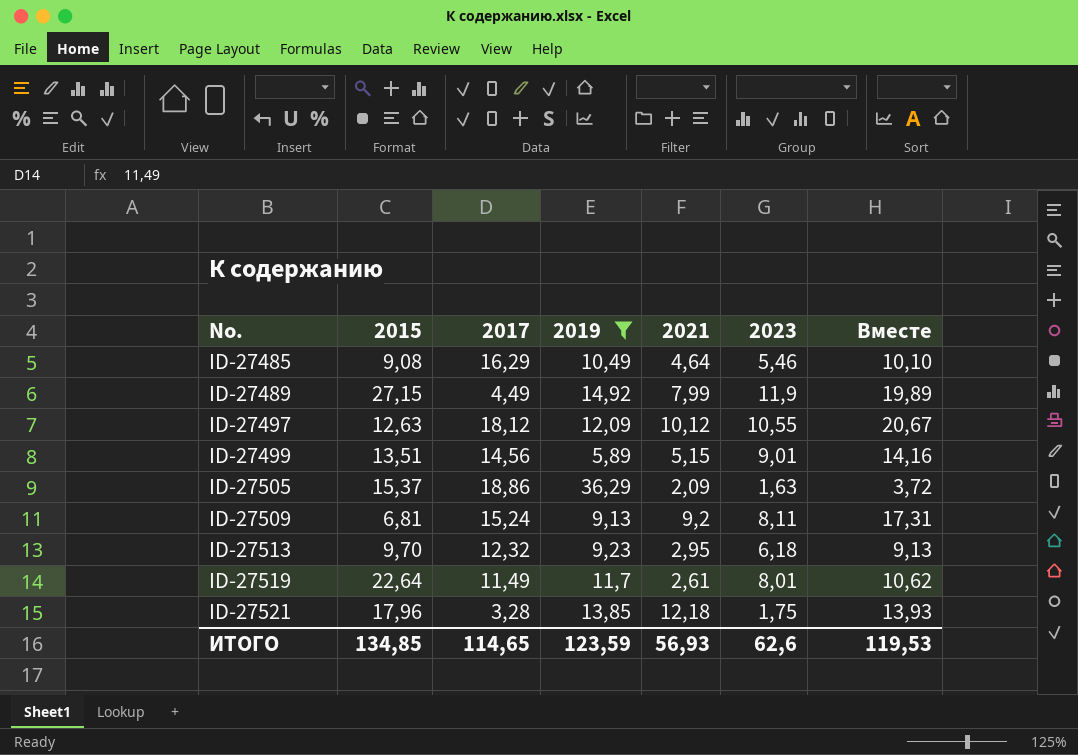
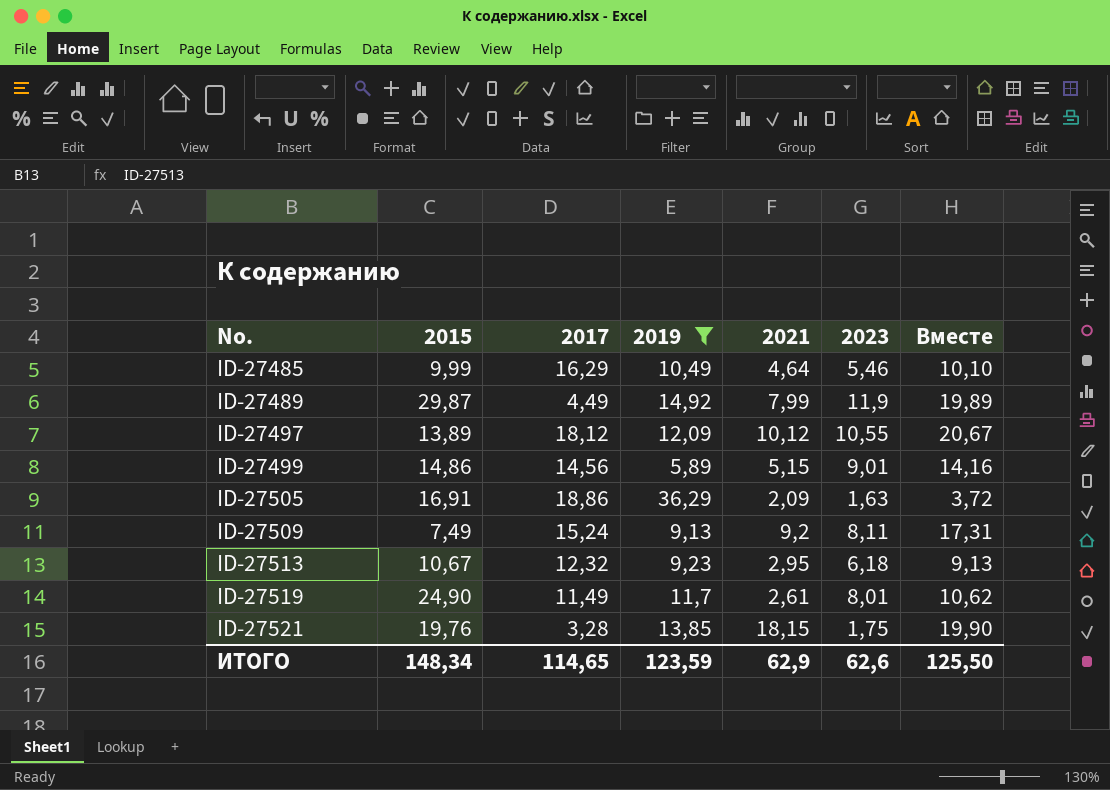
ID-27485 | 2015: 9,08 -> 9,99
ID-27489 | 2015: 27,15 -> 29,87
ID-27497 | 2015: 12,63 -> 13,89
ID-27499 | 2015: 13,51 -> 14,86
ID-27505 | 2015: 15,37 -> 16,91
ID-27509 | 2015: 6,81 -> 7,49
ID-27513 | 2015: 9,70 -> 10,67
ID-27519 | 2015: 22,64 -> 24,90
ID-27521 | 2015: 17,96 -> 19,76
ID-27521 | 2021: 12,18 -> 18,15
ID-27521 | Вместе: 13,93 -> 19,90
ИТОГО | 2015: 134,85 -> 148,34
ИТОГО | 2021: 56,93 -> 62,9
ИТОГО | Вместе: 119,53 -> 125,50

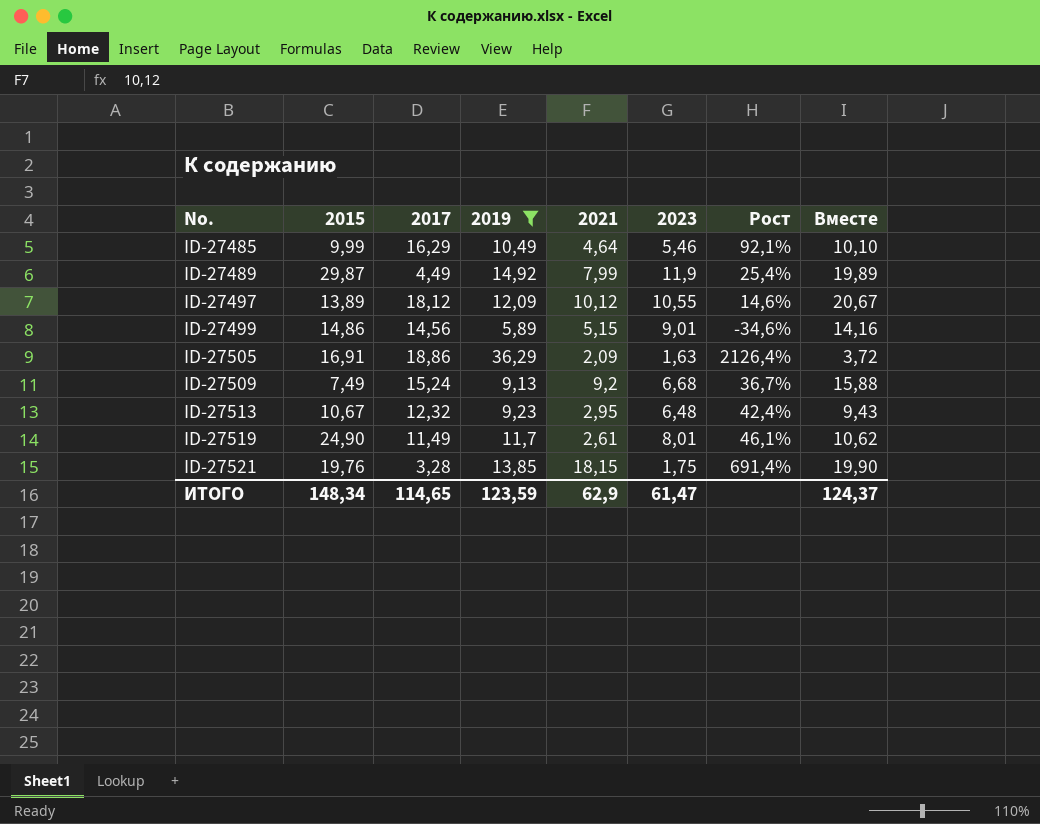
column Рост | formula: none -> ([2019] - [2023]) / [2023]
ID-27509 | 2023: 8,11 -> 6,68
ID-27509 | Вместе: 17,31 -> 15,88
ID-27513 | 2023: 6,18 -> 6,48
ID-27513 | Вместе: 9,13 -> 9,43
ИТОГО | 2023: 62,6 -> 61,47
ИТОГО | Вместе: 125,50 -> 124,37

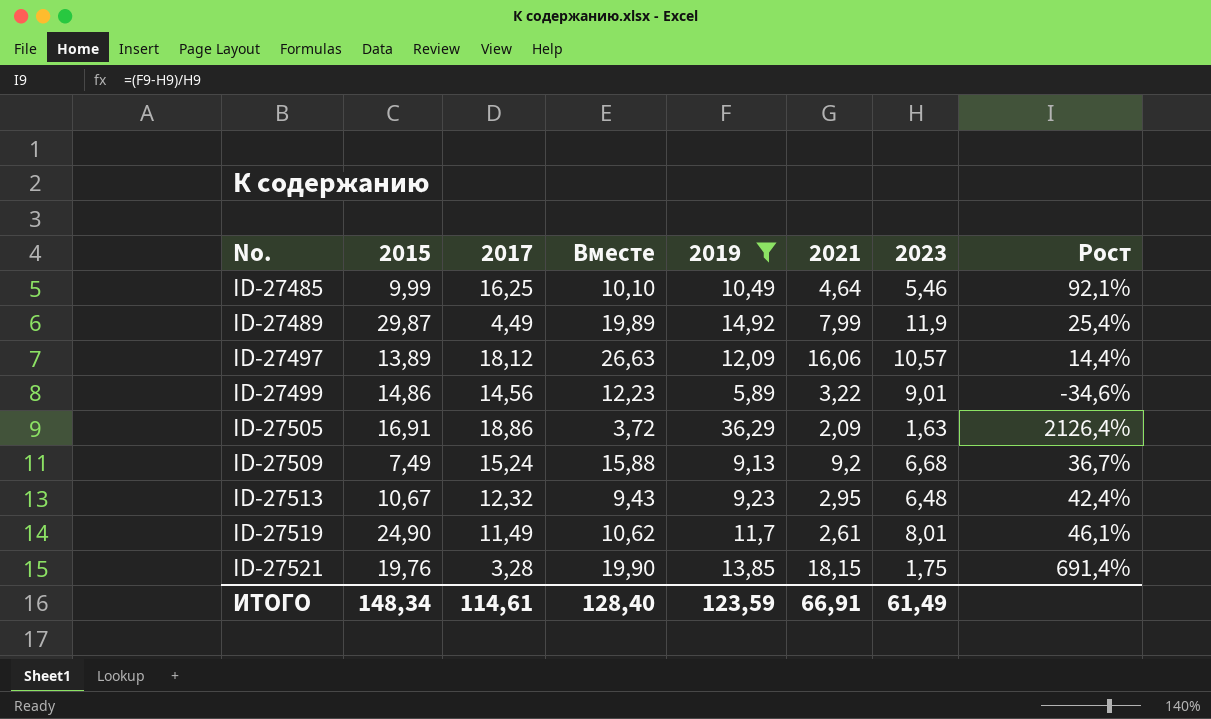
column Вместе | position: 8 -> 4
ID-27485 | 2017: 16,29 -> 16,25
ID-27497 | Вместе: 20,67 -> 26,63
ID-27497 | 2021: 10,12 -> 16,06
ID-27497 | 2023: 10,55 -> 10,57
ID-27497 | Рост: 14,6% -> 14,4%
ID-27499 | Вместе: 14,16 -> 12,23
ID-27499 | 2021: 5,15 -> 3,22
ИТОГО | 2017: 114,65 -> 114,61
ИТОГО | Вместе: 124,37 -> 128,40
ИТОГО | 2021: 62,9 -> 66,91
ИТОГО | 2023: 61,47 -> 61,49

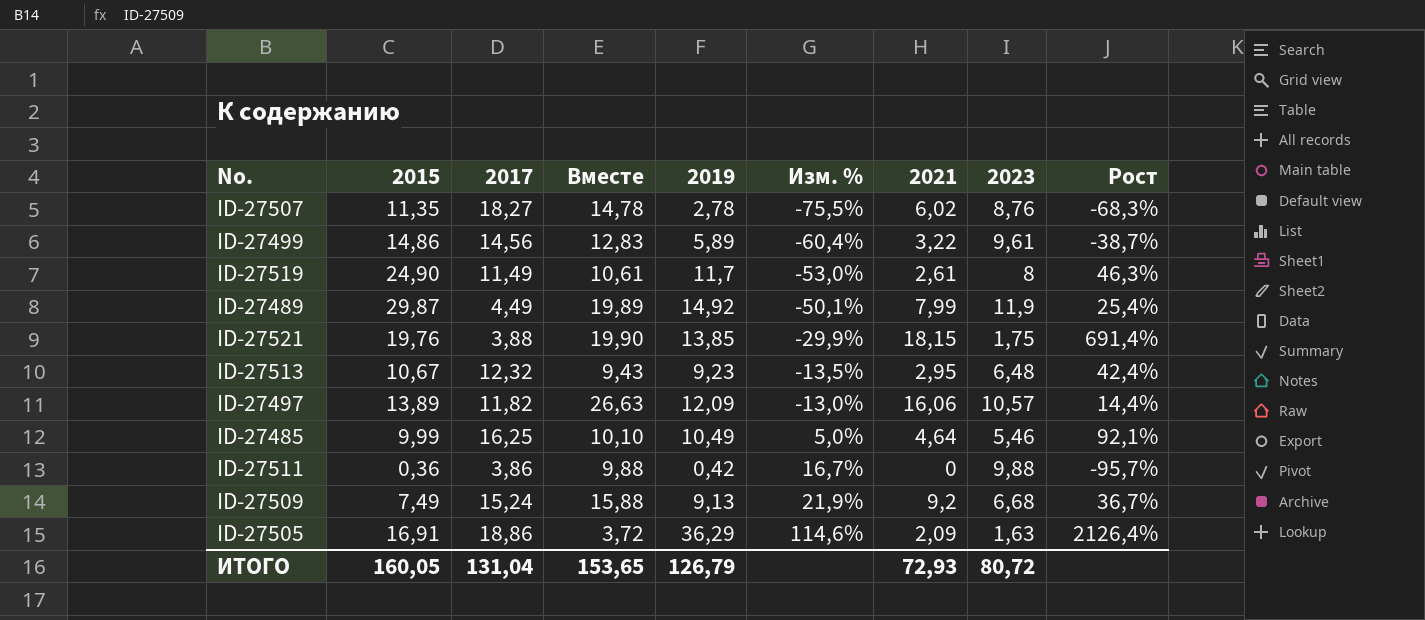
filter: 2019 >= 5,89 -> none
row order: No. ascending -> Изм. % ascending
column Изм. % | formula: none -> ([2019] - [2015]) / [2015]
ID-27499 | Вместе: 12,23 -> 12,83
ID-27499 | 2023: 9,01 -> 9,61
ID-27499 | Рост: -34,6% -> -38,7%
ID-27519 | Вместе: 10,62 -> 10,61
ID-27519 | 2023: 8,01 -> 8
ID-27519 | Рост: 46,1% -> 46,3%
ID-27521 | 2017: 3,28 -> 3,88
ID-27497 | 2017: 18,12 -> 11,82
ИТОГО | 2015: 148,34 -> 160,05
ИТОГО | 2017: 114,61 -> 131,04
ИТОГО | Вместе: 128,40 -> 153,65
ИТОГО | 2019: 123,59 -> 126,79
ИТОГО | 2021: 66,91 -> 72,93
ИТОГО | 2023: 61,49 -> 80,72

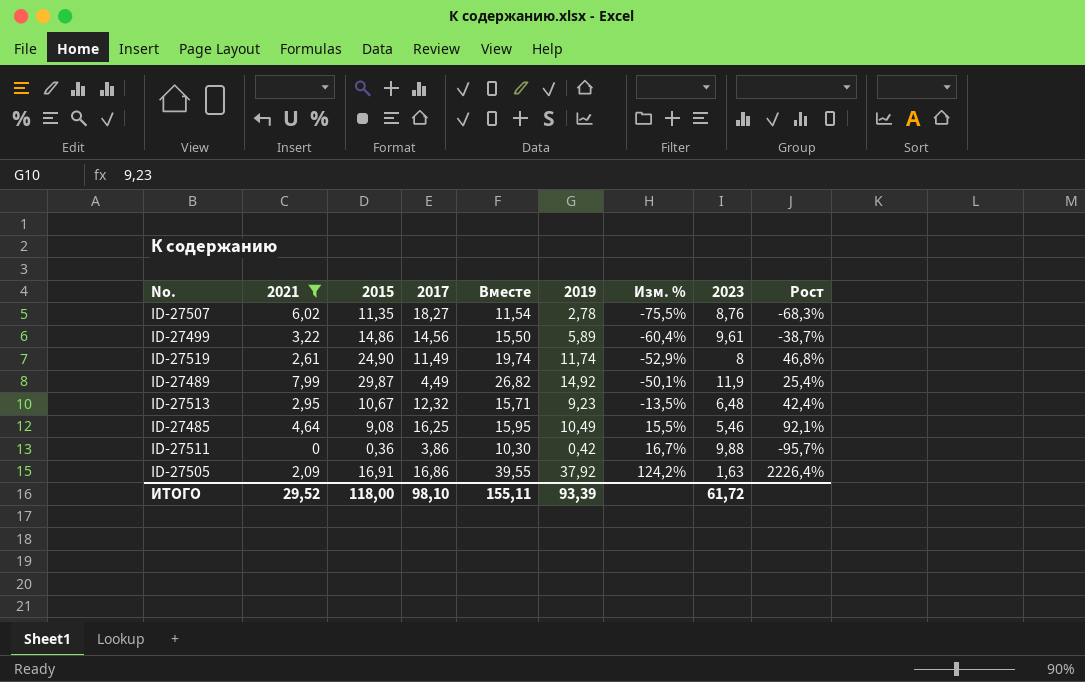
filter: none -> 2021 <= 7,99
column 2021 | position: 7 -> 2
column Вместе | formula: [2021] + [2023] -> [2019] + [2023]
ID-27519 | 2019: 11,7 -> 11,74
ID-27519 | Изм. %: -53,0% -> -52,9%
ID-27519 | Рост: 46,3% -> 46,8%
ID-27485 | 2015: 9,99 -> 9,08
ID-27485 | Изм. %: 5,0% -> 15,5%
ID-27505 | 2017: 18,86 -> 16,86
ID-27505 | 2019: 36,29 -> 37,92
ID-27505 | Изм. %: 114,6% -> 124,2%
ID-27505 | Рост: 2126,4% -> 2226,4%
ИТОГО | 2021: 72,93 -> 29,52
ИТОГО | 2015: 160,05 -> 118,00
ИТОГО | 2017: 131,04 -> 98,10
ИТОГО | Вместе: 153,65 -> 155,11
ИТОГО | 2019: 126,79 -> 93,39
ИТОГО | 2023: 80,72 -> 61,72

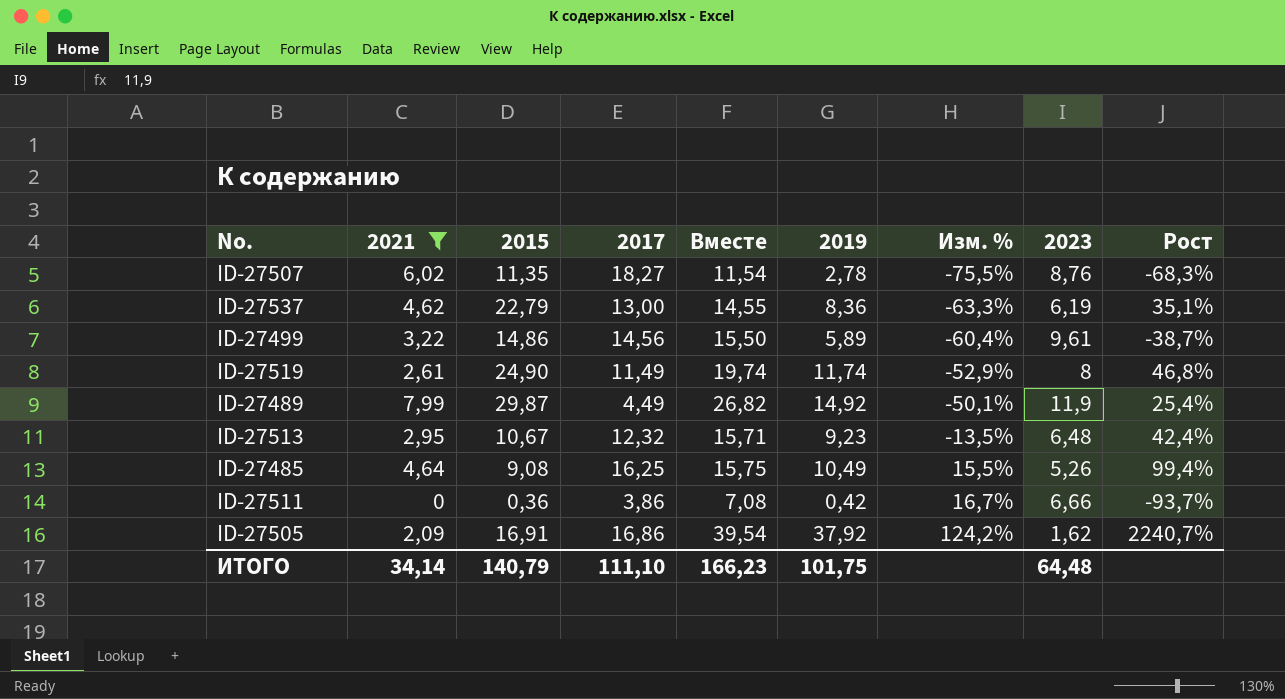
row ID-27537: none -> 4,62 | 22,79 | 13,00 | 14,55 | 8,36 | -63,3% | 6,19 | 35,1%
ID-27485 | Вместе: 15,95 -> 15,75
ID-27485 | 2023: 5,46 -> 5,26
ID-27485 | Рост: 92,1% -> 99,4%
ID-27511 | Вместе: 10,30 -> 7,08
ID-27511 | 2023: 9,88 -> 6,66
ID-27511 | Рост: -95,7% -> -93,7%
ID-27505 | Вместе: 39,55 -> 39,54
ID-27505 | 2023: 1,63 -> 1,62
ID-27505 | Рост: 2226,4% -> 2240,7%
ИТОГО | 2021: 29,52 -> 34,14
ИТОГО | 2015: 118,00 -> 140,79
ИТОГО | 2017: 98,10 -> 111,10
ИТОГО | Вместе: 155,11 -> 166,23
ИТОГО | 2019: 93,39 -> 101,75
ИТОГО | 2023: 61,72 -> 64,48

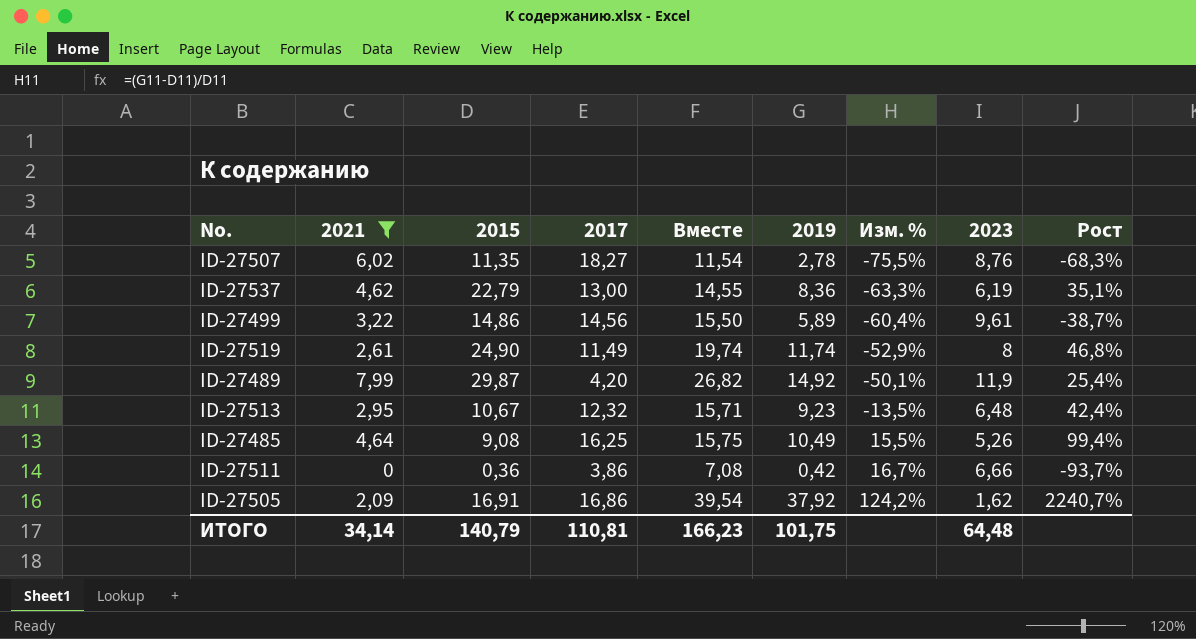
ID-27489 | 2017: 4,49 -> 4,20
ИТОГО | 2017: 111,10 -> 110,81

